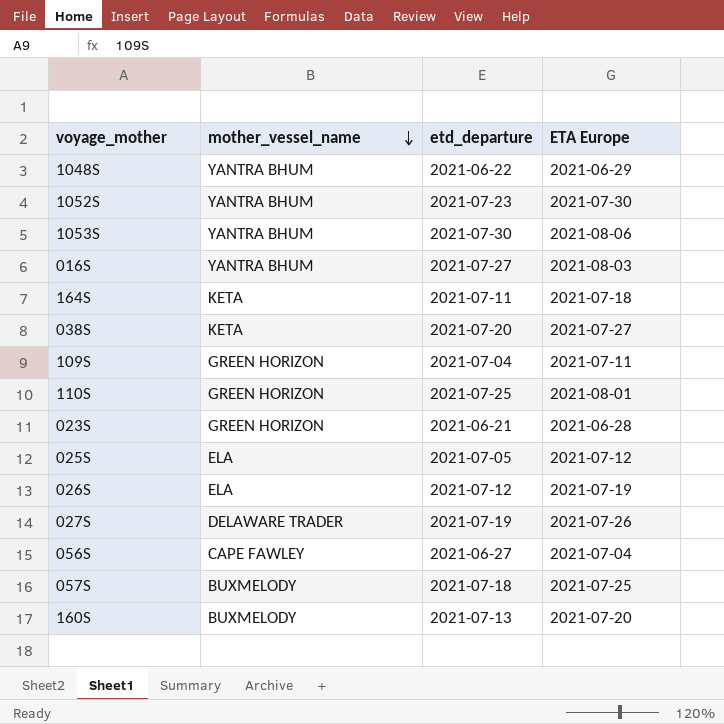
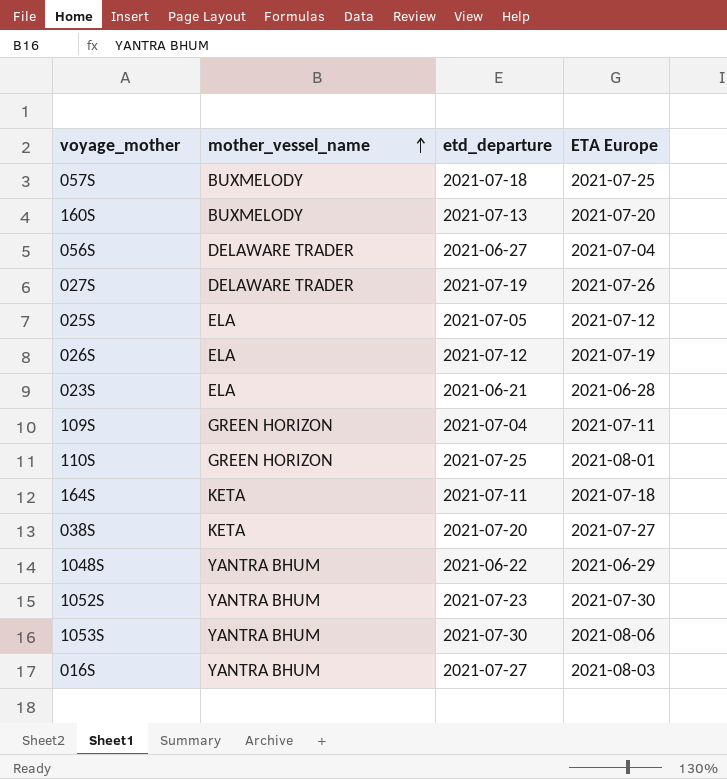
row order: mother_vessel_name descending -> mother_vessel_name ascending
056S | mother_vessel_name: CAPE FAWLEY -> DELAWARE TRADER
023S | mother_vessel_name: GREEN HORIZON -> ELA

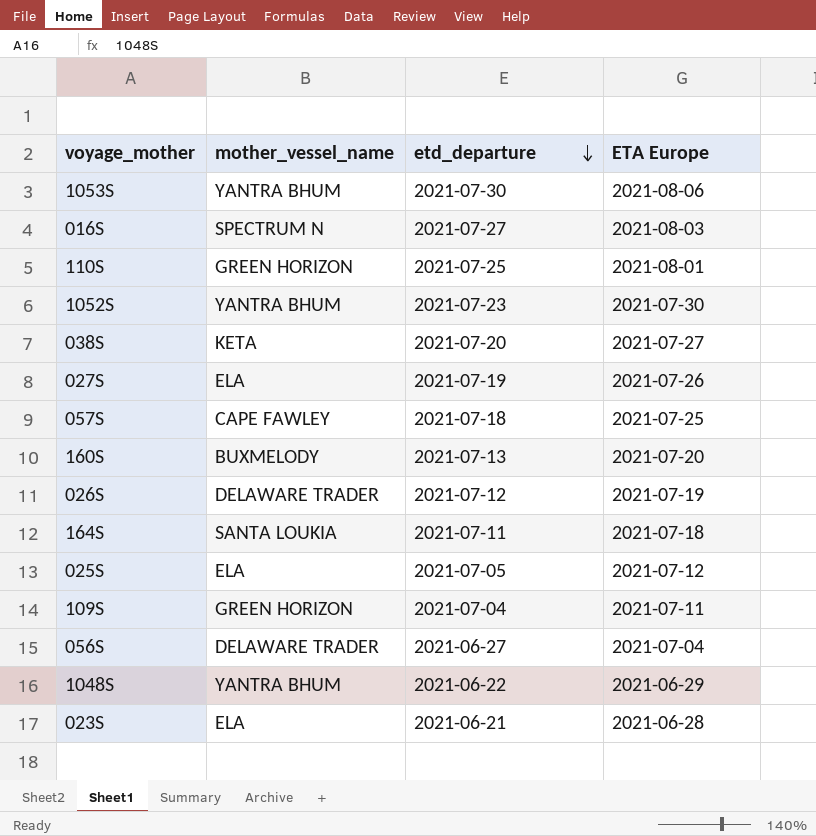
row order: mother_vessel_name ascending -> etd_departure descending
016S | mother_vessel_name: YANTRA BHUM -> SPECTRUM N
027S | mother_vessel_name: DELAWARE TRADER -> ELA
057S | mother_vessel_name: BUXMELODY -> CAPE FAWLEY
026S | mother_vessel_name: ELA -> DELAWARE TRADER
164S | mother_vessel_name: KETA -> SANTA LOUKIA

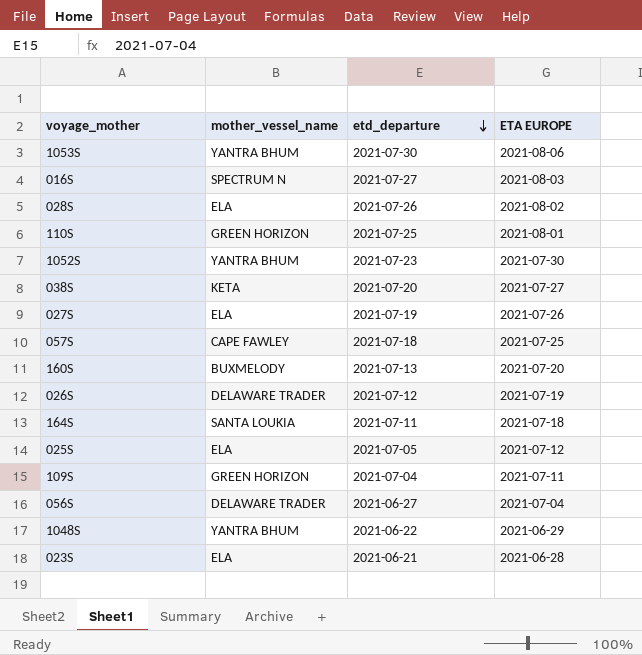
column name: ETA Europe -> ETA EUROPE
row 028S: none -> ELA | 2021-07-26 | 2021-08-02

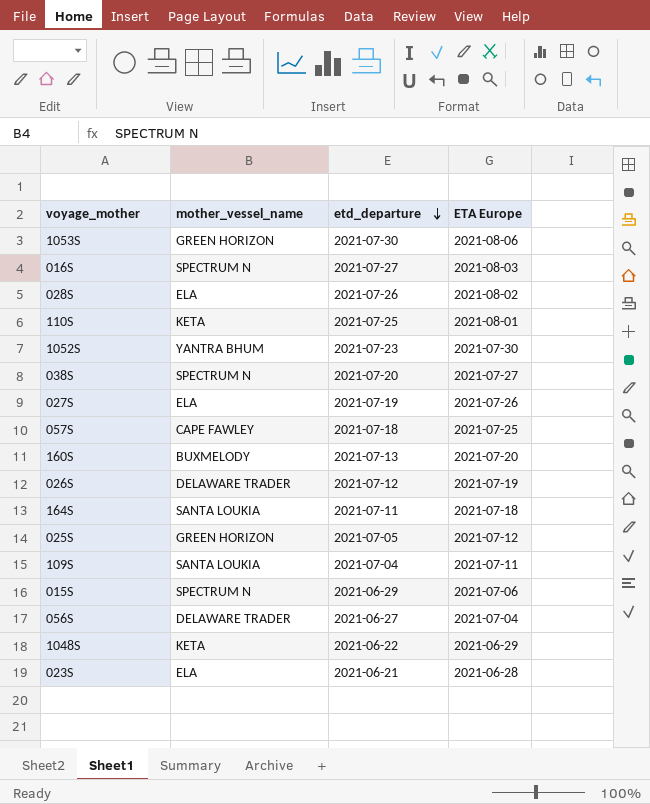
column name: ETA EUROPE -> ETA Europe
1053S | mother_vessel_name: YANTRA BHUM -> GREEN HORIZON
110S | mother_vessel_name: GREEN HORIZON -> KETA
038S | mother_vessel_name: KETA -> SPECTRUM N
025S | mother_vessel_name: ELA -> GREEN HORIZON
109S | mother_vessel_name: GREEN HORIZON -> SANTA LOUKIA
row 015S: none -> SPECTRUM N | 2021-06-29 | 2021-07-06
1048S | mother_vessel_name: YANTRA BHUM -> KETA

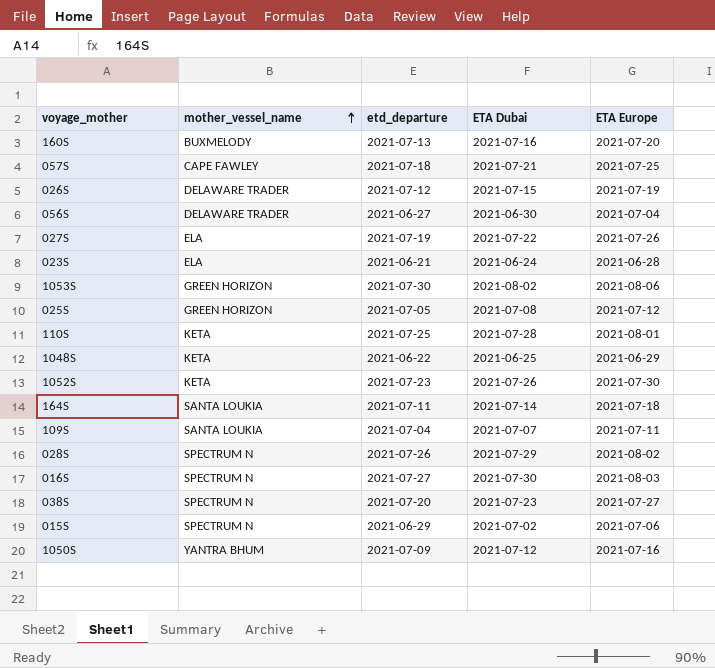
row order: etd_departure descending -> mother_vessel_name ascending
column ETA Dubai | position: none -> 4
1052S | mother_vessel_name: YANTRA BHUM -> KETA
028S | mother_vessel_name: ELA -> SPECTRUM N
row 1050S: none -> YANTRA BHUM | 2021-07-09 | 2021-07-12 | 2021-07-16

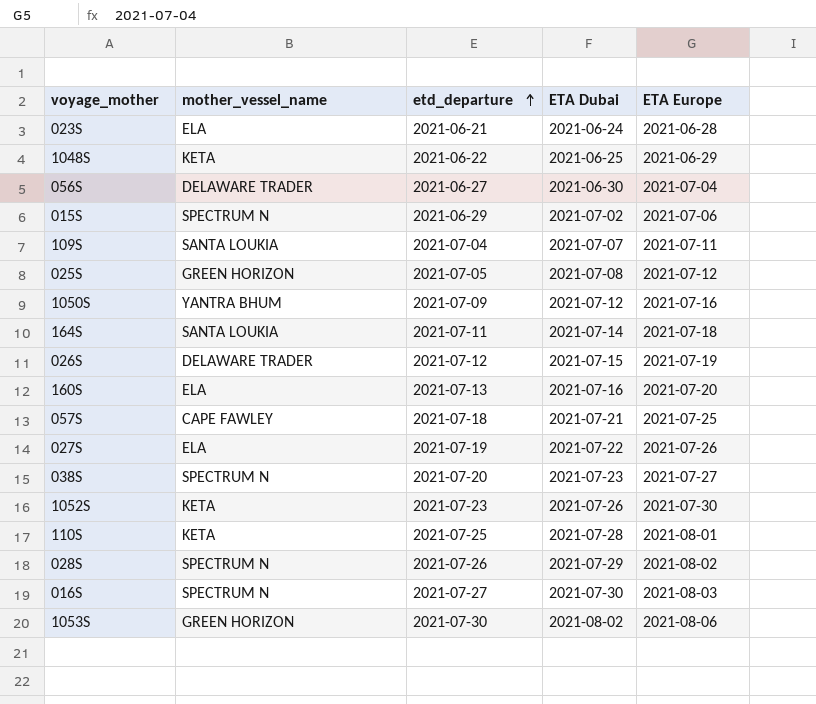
row order: mother_vessel_name ascending -> etd_departure ascending
160S | mother_vessel_name: BUXMELODY -> ELA

